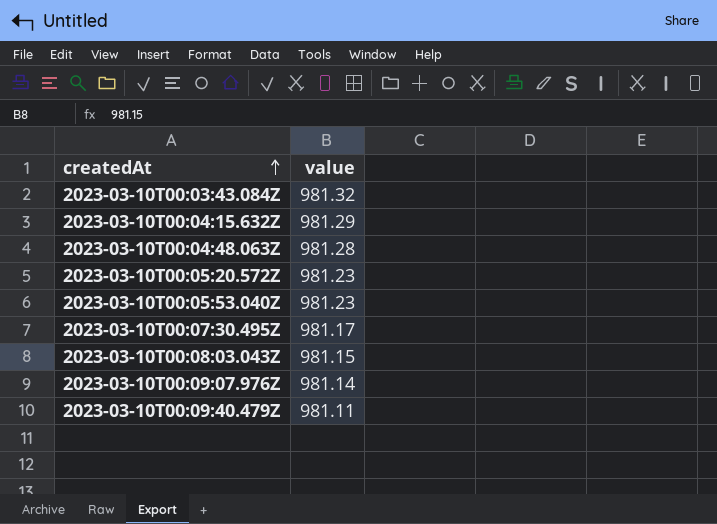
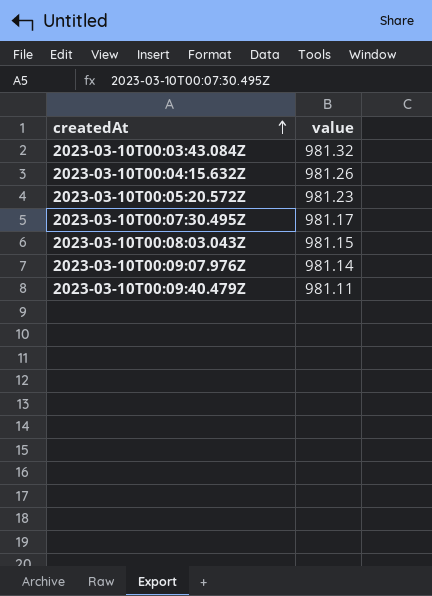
row 2023-03-10T00:04:48.063Z: 981.28 -> none
row 2023-03-10T00:05:53.040Z: 981.23 -> none
2023-03-10T00:04:15.632Z | value: 981.29 -> 981.26

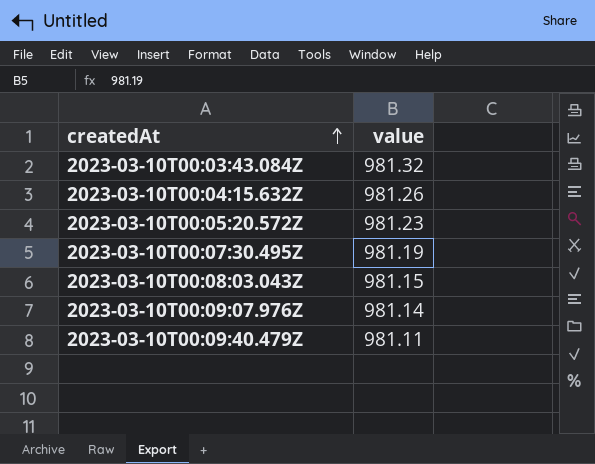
2023-03-10T00:07:30.495Z | value: 981.17 -> 981.19

